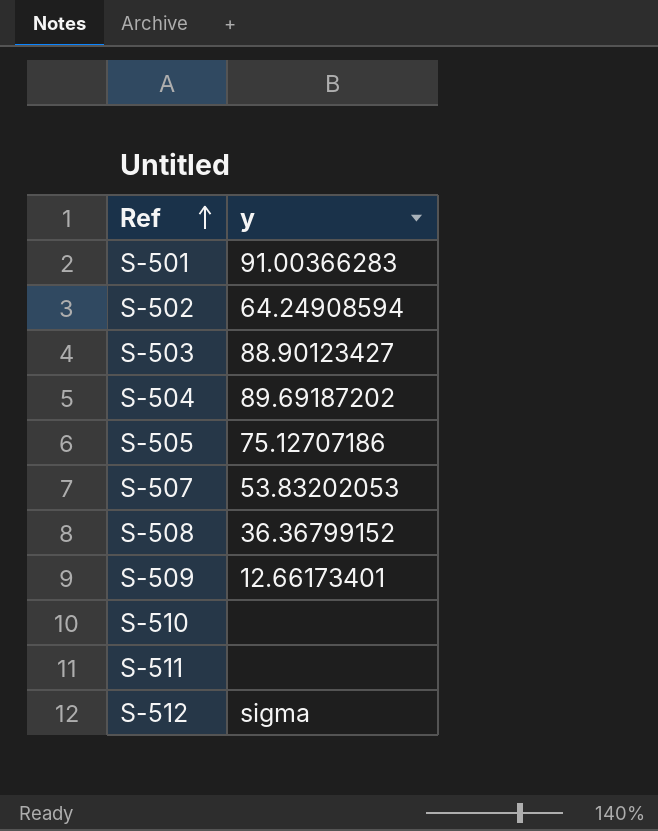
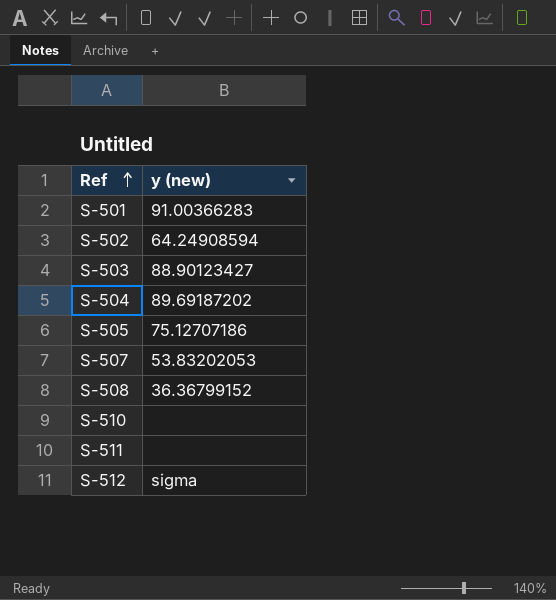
column name: y -> y (new)
row S-509: 12.66173401 -> none

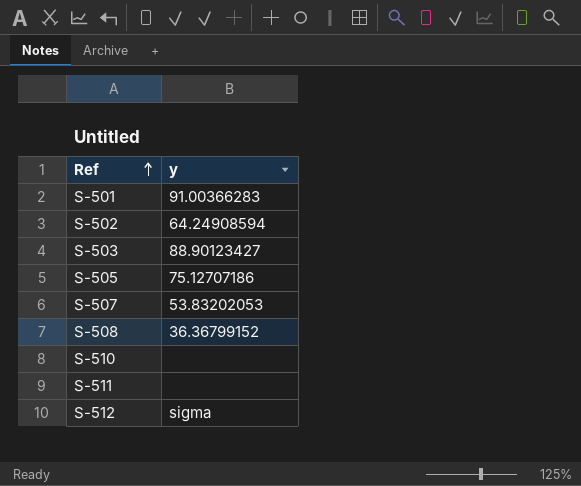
column name: y (new) -> y
row S-504: 89.69187202 -> none

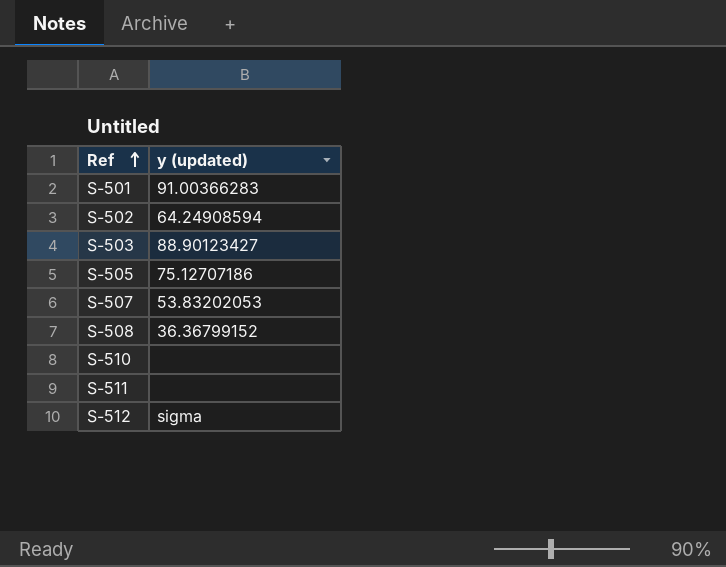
column name: y -> y (updated)

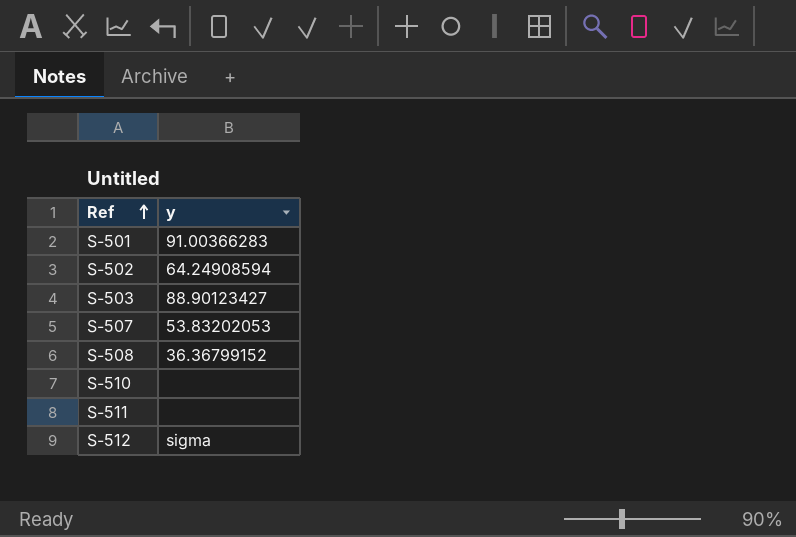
column name: y (updated) -> y
row S-505: 75.12707186 -> none

